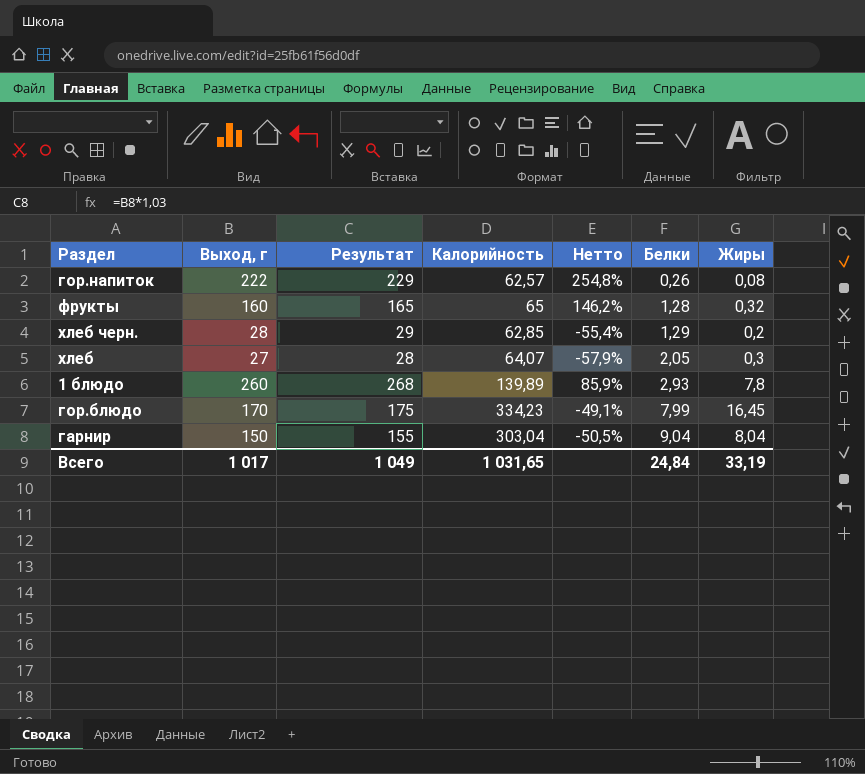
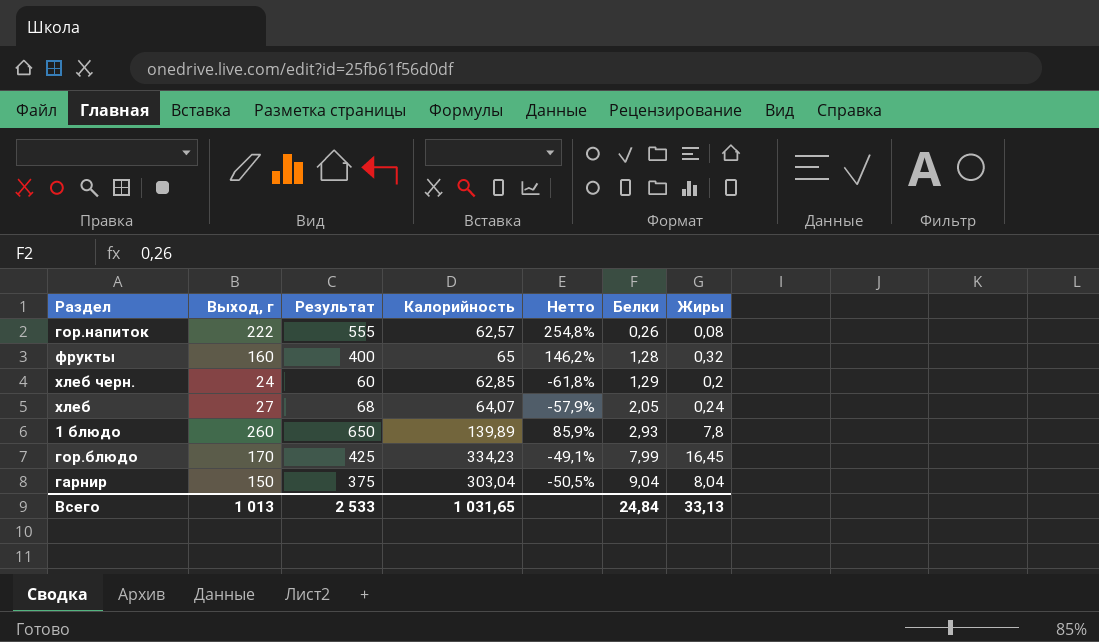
column Результат | formula: [Выход, г] * 1,03 -> [Выход, г] * 2,5
хлеб черн. | Выход, г: 28 -> 24
хлеб черн. | Нетто: -55,4% -> -61,8%
хлеб | Жиры: 0,3 -> 0,24
Всего | Выход, г: 1 017 -> 1 013
Всего | Результат: 1 049 -> 2 533
Всего | Жиры: 33,19 -> 33,13

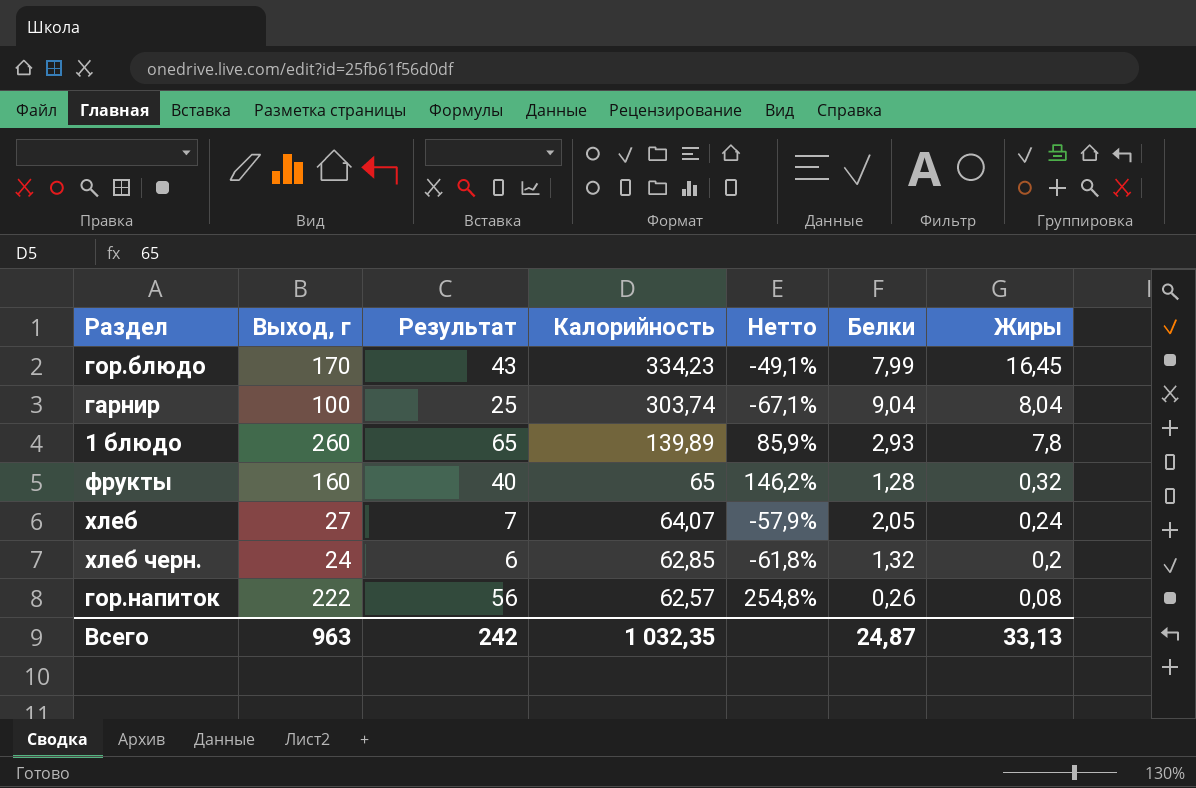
row order: Белки ascending -> Калорийность descending
column Результат | formula: [Выход, г] * 2,5 -> [Выход, г] * 0,25
гарнир | Выход, г: 150 -> 100
гарнир | Калорийность: 303,04 -> 303,74
гарнир | Нетто: -50,5% -> -67,1%
хлеб черн. | Белки: 1,29 -> 1,32
Всего | Выход, г: 1 013 -> 963
Всего | Результат: 2 533 -> 242
Всего | Калорийность: 1 031,65 -> 1 032,35
Всего | Белки: 24,84 -> 24,87

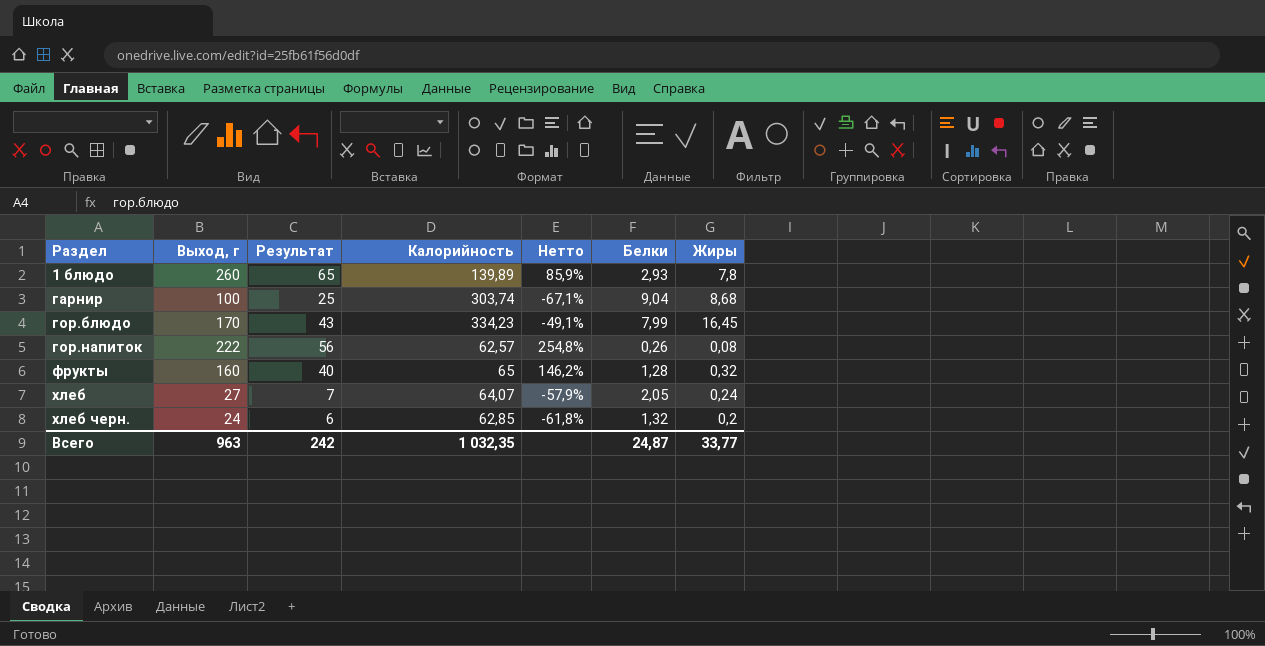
row order: Калорийность descending -> Раздел ascending
гарнир | Жиры: 8,04 -> 8,68
Всего | Жиры: 33,13 -> 33,77

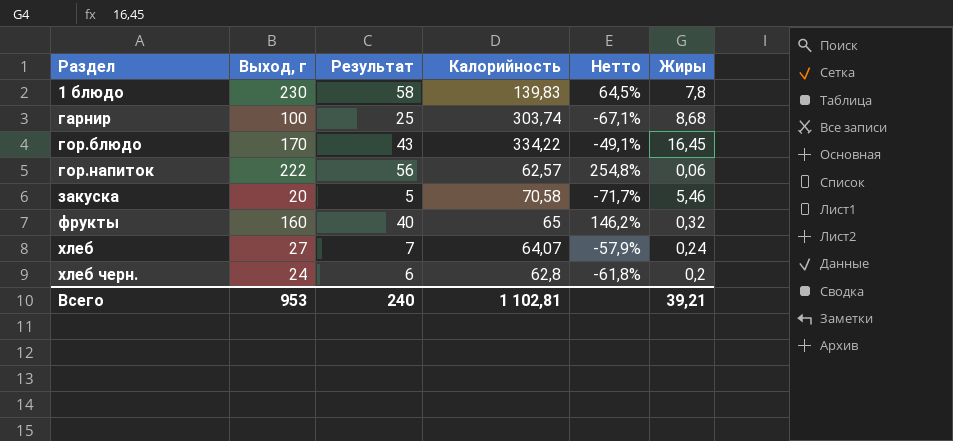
column Белки | position: 6 -> none
1 блюдо | Выход, г: 260 -> 230
1 блюдо | Результат: 65 -> 58
1 блюдо | Калорийность: 139,89 -> 139,83
1 блюдо | Нетто: 85,9% -> 64,5%
гор.блюдо | Калорийность: 334,23 -> 334,22
гор.напиток | Жиры: 0,08 -> 0,06
row закуска: none -> 20 | 5 | 70,58 | -71,7% | 5,46
хлеб черн. | Калорийность: 62,85 -> 62,8
Всего | Выход, г: 963 -> 953
Всего | Результат: 242 -> 240
Всего | Калорийность: 1 032,35 -> 1 102,81
Всего | Жиры: 33,77 -> 39,21

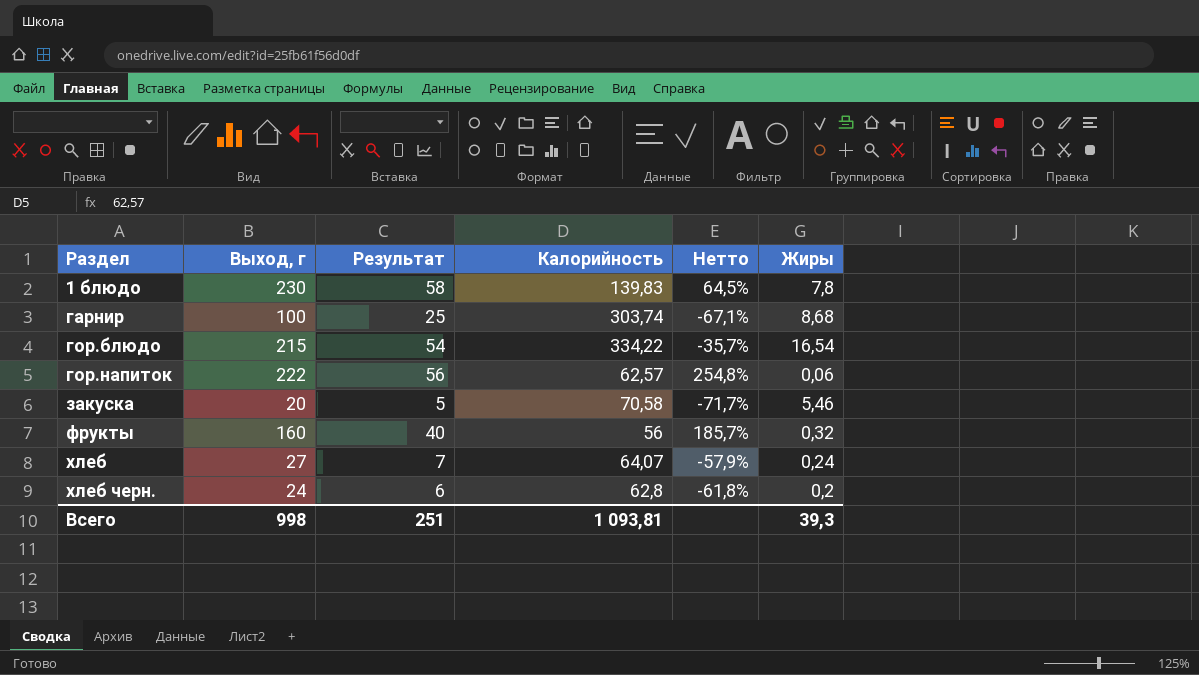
гор.блюдо | Выход, г: 170 -> 215
гор.блюдо | Результат: 43 -> 54
гор.блюдо | Нетто: -49,1% -> -35,7%
гор.блюдо | Жиры: 16,45 -> 16,54
фрукты | Калорийность: 65 -> 56
фрукты | Нетто: 146,2% -> 185,7%
Всего | Выход, г: 953 -> 998
Всего | Результат: 240 -> 251
Всего | Калорийность: 1 102,81 -> 1 093,81
Всего | Жиры: 39,21 -> 39,3

